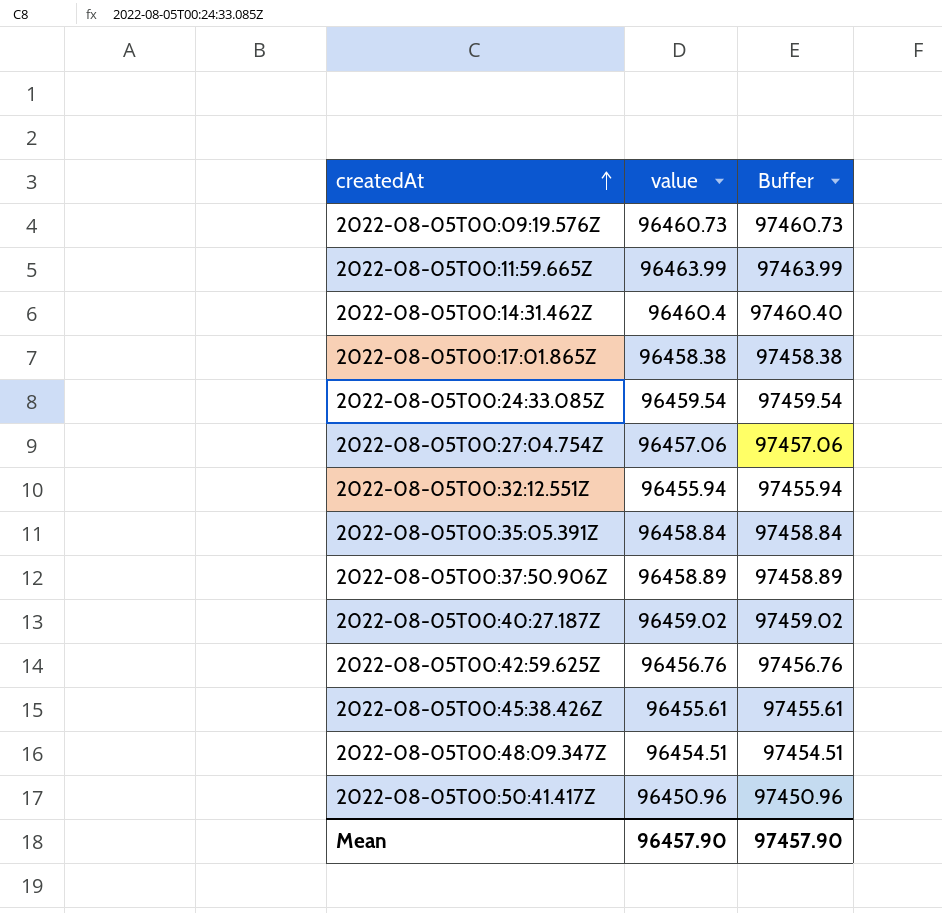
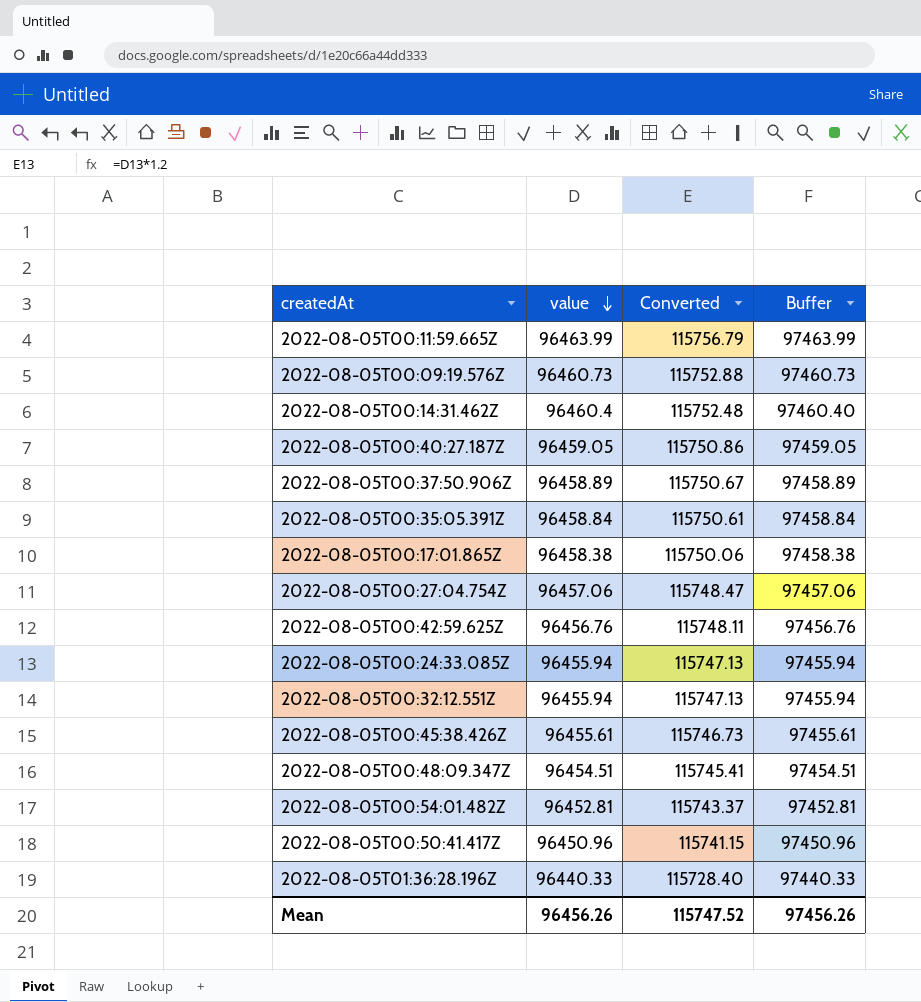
row order: createdAt ascending -> value descending
column Converted | formula: none -> [value] * 1.2
2022-08-05T00:40:27.187Z | value: 96459.02 -> 96459.05
2022-08-05T00:40:27.187Z | Buffer: 97459.02 -> 97459.05
2022-08-05T00:24:33.085Z | value: 96459.54 -> 96455.94
2022-08-05T00:24:33.085Z | Buffer: 97459.54 -> 97455.94
row 2022-08-05T00:54:01.482Z: none -> 96452.81 | 115743.37 | 97452.81
row 2022-08-05T01:36:28.196Z: none -> 96440.33 | 115728.40 | 97440.33
Mean | value: 96457.90 -> 96456.26
Mean | Buffer: 97457.90 -> 97456.26

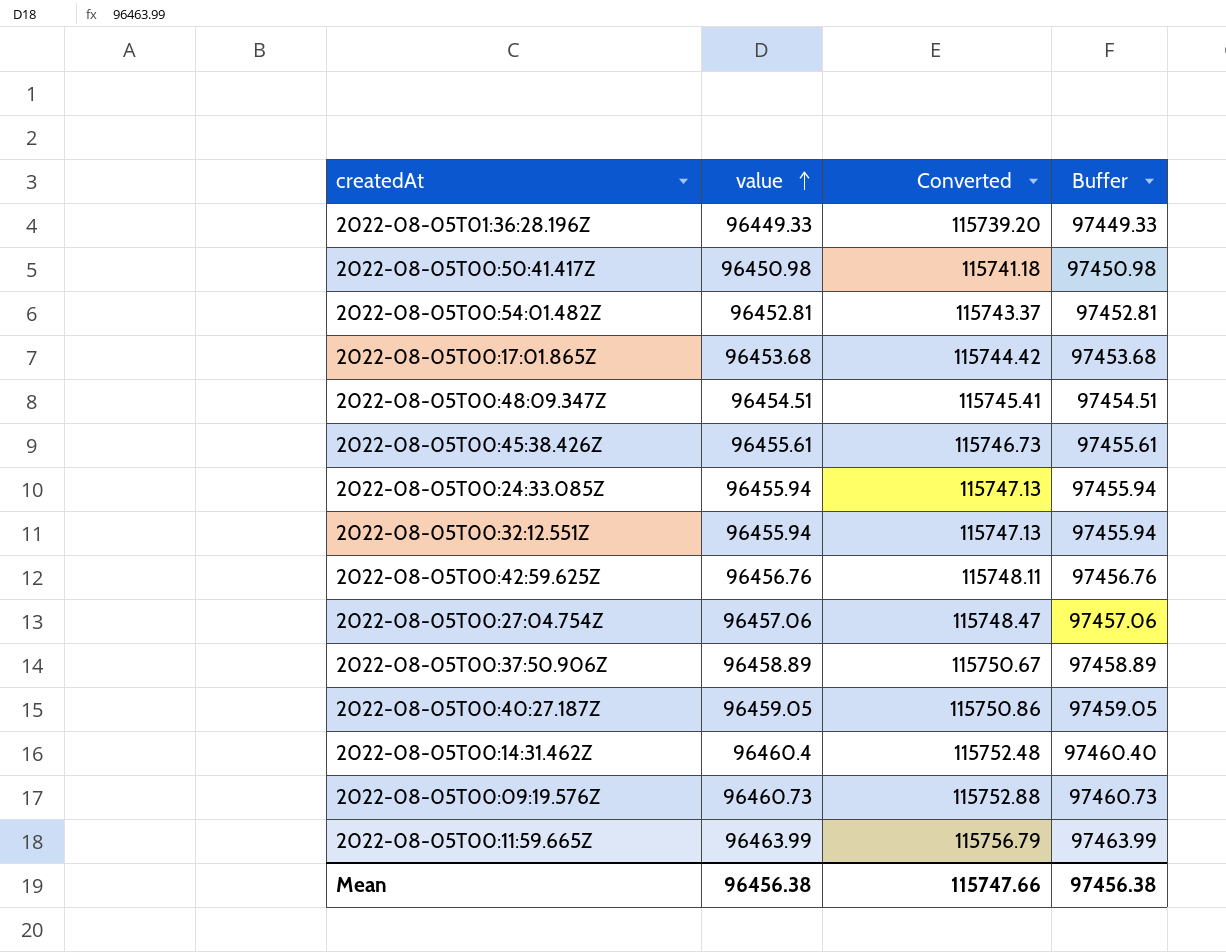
row order: value descending -> value ascending
row 2022-08-05T00:35:05.391Z: 96458.84 | 115750.61 | 97458.84 -> none
2022-08-05T01:36:28.196Z | value: 96440.33 -> 96449.33
2022-08-05T01:36:28.196Z | Converted: 115728.40 -> 115739.20
2022-08-05T01:36:28.196Z | Buffer: 97440.33 -> 97449.33
2022-08-05T00:50:41.417Z | value: 96450.96 -> 96450.98
2022-08-05T00:50:41.417Z | Converted: 115741.15 -> 115741.18
2022-08-05T00:50:41.417Z | Buffer: 97450.96 -> 97450.98
2022-08-05T00:17:01.865Z | value: 96458.38 -> 96453.68
2022-08-05T00:17:01.865Z | Converted: 115750.06 -> 115744.42
2022-08-05T00:17:01.865Z | Buffer: 97458.38 -> 97453.68
Mean | value: 96456.26 -> 96456.38
Mean | Converted: 115747.52 -> 115747.66
Mean | Buffer: 97456.26 -> 97456.38

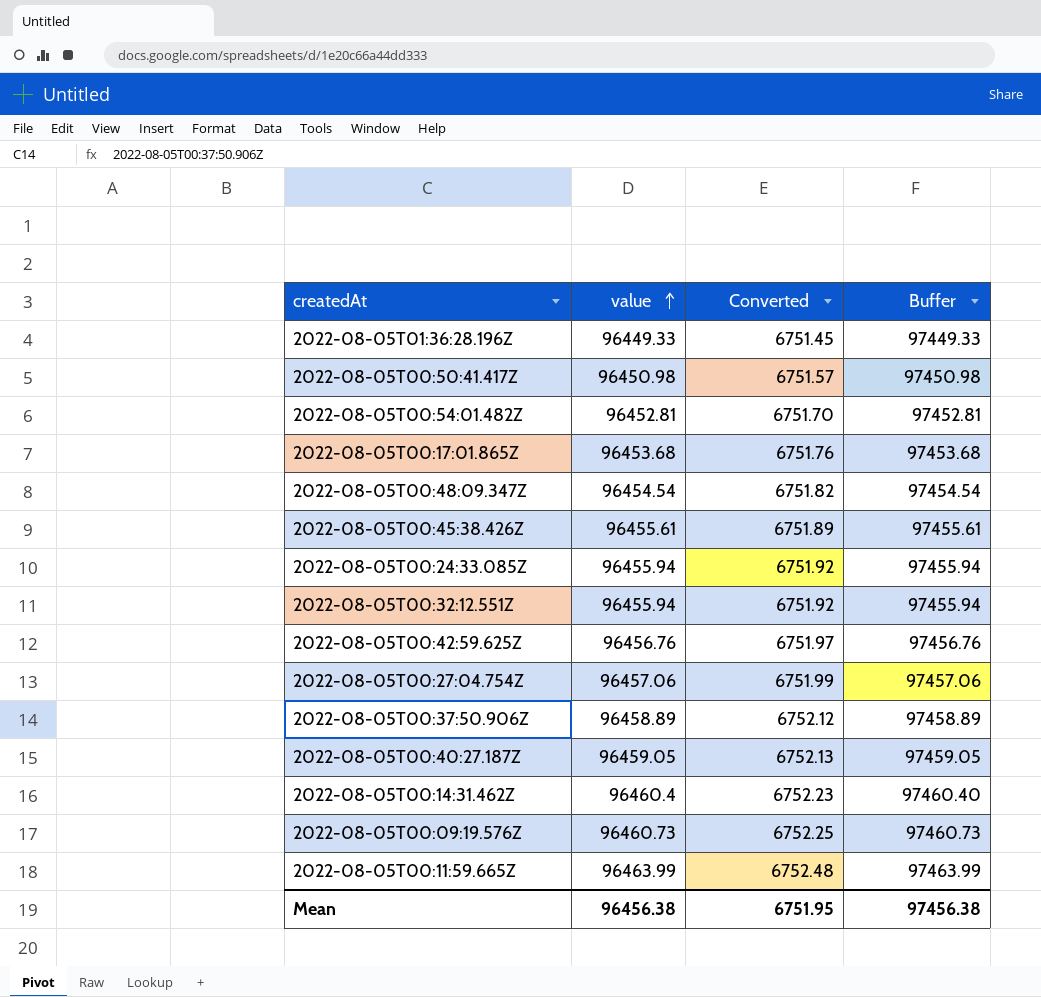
column Converted | formula: [value] * 1.2 -> [value] * 0.07
2022-08-05T00:48:09.347Z | value: 96454.51 -> 96454.54
2022-08-05T00:48:09.347Z | Buffer: 97454.51 -> 97454.54
Mean | Converted: 115747.66 -> 6751.95

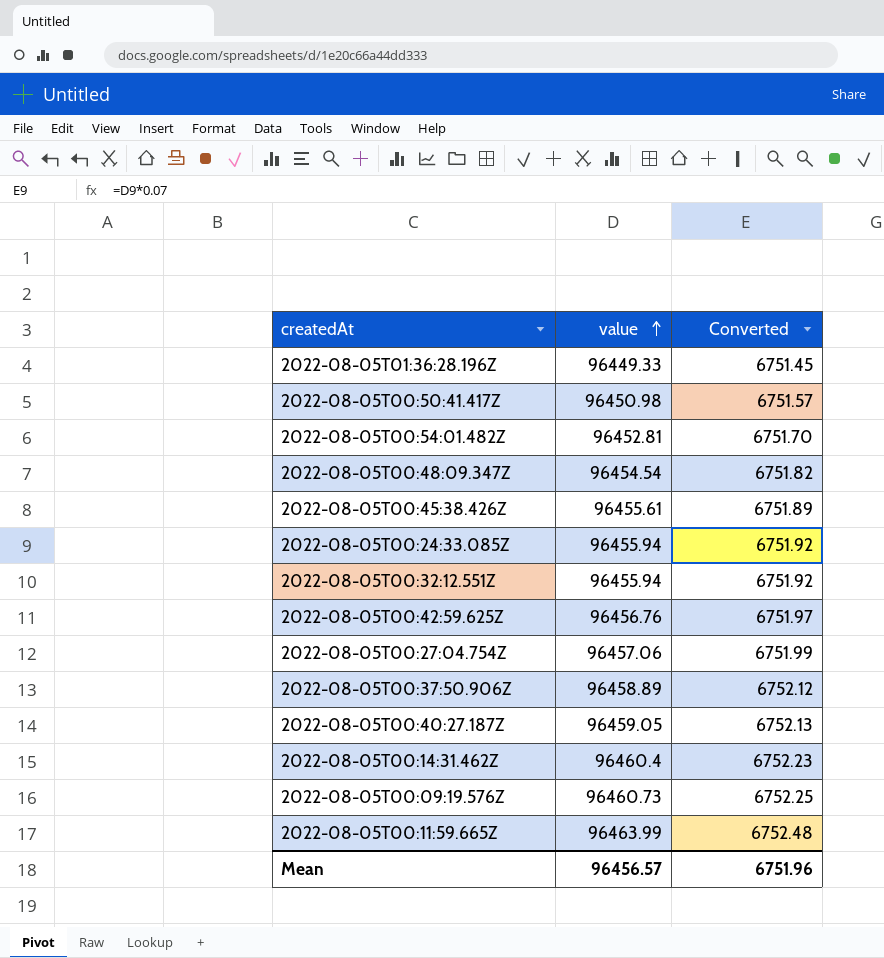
column Buffer | formula: [value] + 1000 -> none
row 2022-08-05T00:17:01.865Z: 96453.68 | 6751.76 | 97453.68 -> none
Mean | value: 96456.38 -> 96456.57
Mean | Converted: 6751.95 -> 6751.96

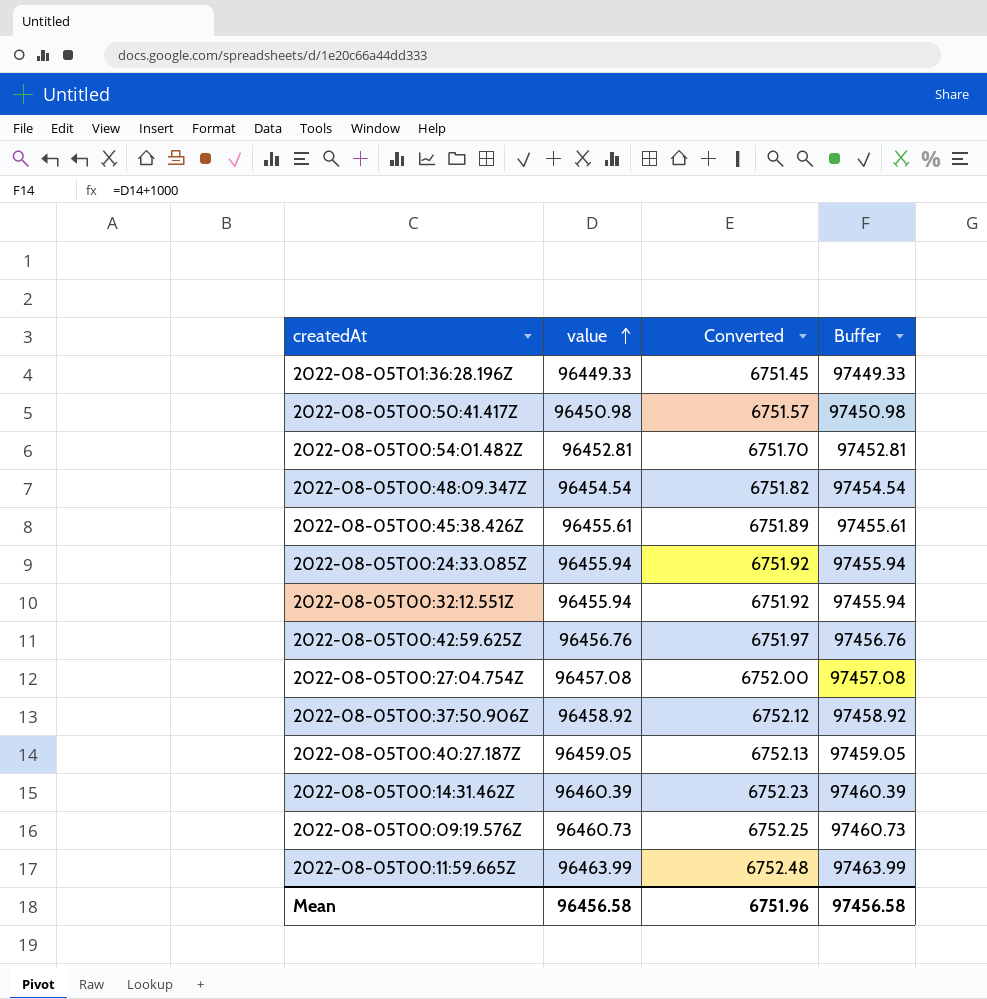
column Buffer | formula: none -> [value] + 1000
2022-08-05T00:27:04.754Z | value: 96457.06 -> 96457.08
2022-08-05T00:27:04.754Z | Converted: 6751.99 -> 6752.00
2022-08-05T00:37:50.906Z | value: 96458.89 -> 96458.92
2022-08-05T00:14:31.462Z | value: 96460.4 -> 96460.39
Mean | value: 96456.57 -> 96456.58

